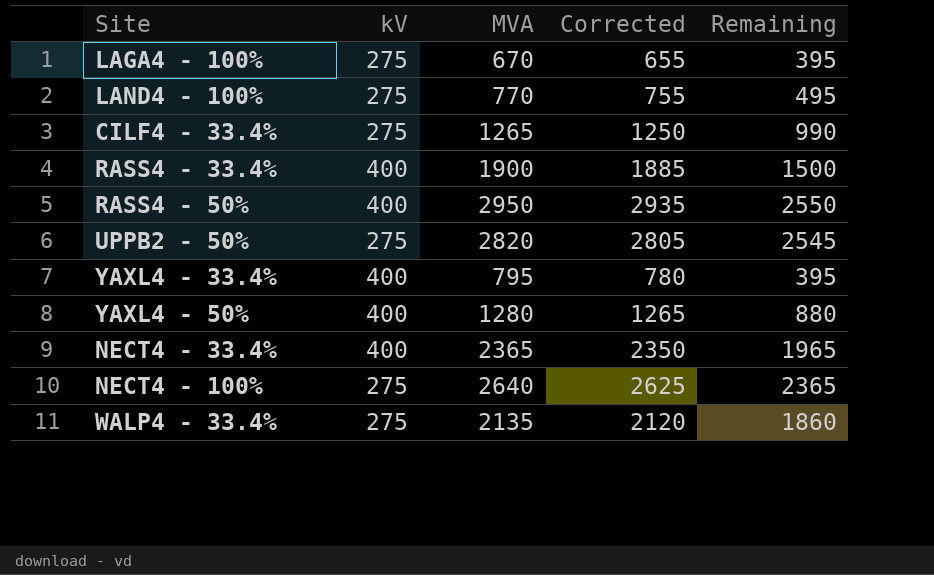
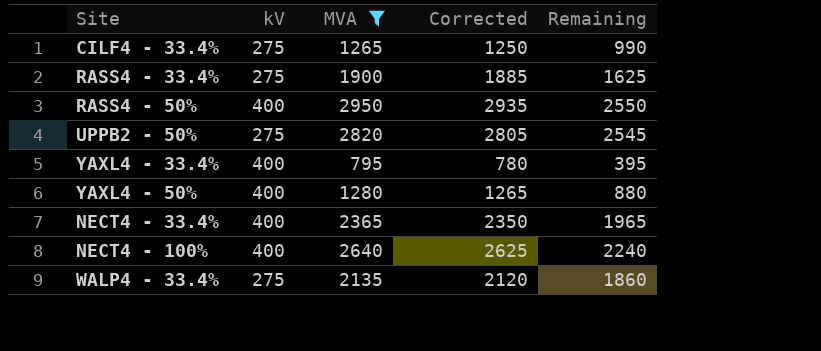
filter: none -> MVA >= 795
RASS4 - 33.4% | kV: 400 -> 275
RASS4 - 33.4% | Remaining: 1500 -> 1625
NECT4 - 100% | kV: 275 -> 400
NECT4 - 100% | Remaining: 2365 -> 2240

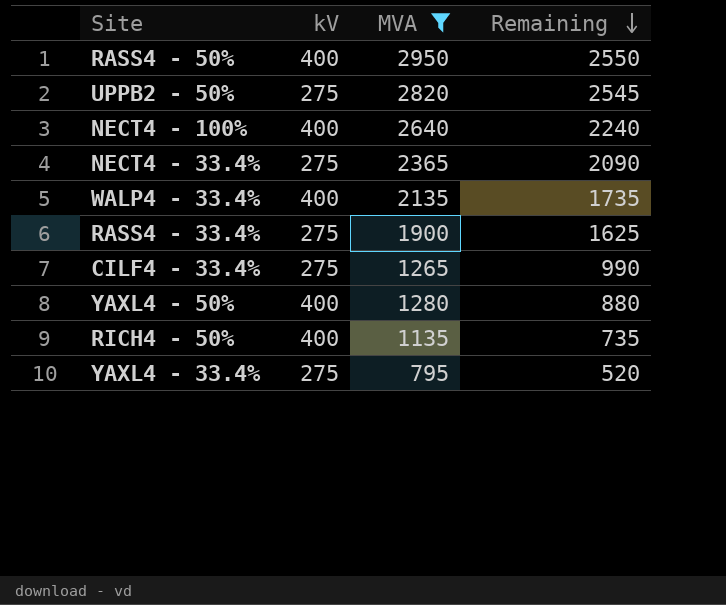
row order: none -> Remaining descending
column Corrected | formula: [MVA] - 15 -> none
NECT4 - 33.4% | kV: 400 -> 275
NECT4 - 33.4% | Remaining: 1965 -> 2090
WALP4 - 33.4% | kV: 275 -> 400
WALP4 - 33.4% | Remaining: 1860 -> 1735
row RICH4 - 50%: none -> 400 | 1135 | 735
YAXL4 - 33.4% | kV: 400 -> 275
YAXL4 - 33.4% | Remaining: 395 -> 520

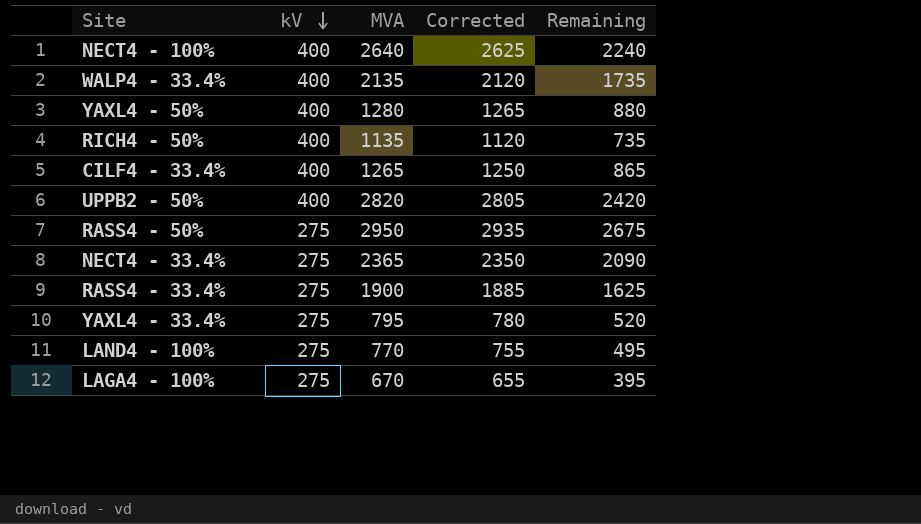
filter: MVA >= 795 -> none
row order: Remaining descending -> kV descending
column Corrected | formula: none -> [MVA] - 15
CILF4 - 33.4% | kV: 275 -> 400
CILF4 - 33.4% | Remaining: 990 -> 865
UPPB2 - 50% | kV: 275 -> 400
UPPB2 - 50% | Remaining: 2545 -> 2420
RASS4 - 50% | kV: 400 -> 275
RASS4 - 50% | Remaining: 2550 -> 2675

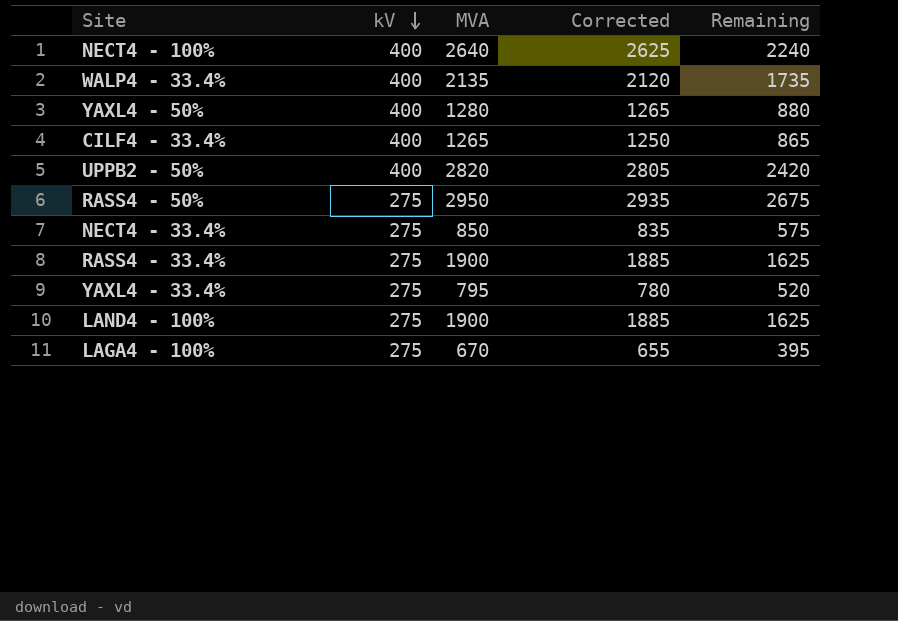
row RICH4 - 50%: 400 | 1135 | 1120 | 735 -> none
NECT4 - 33.4% | MVA: 2365 -> 850
NECT4 - 33.4% | Corrected: 2350 -> 835
NECT4 - 33.4% | Remaining: 2090 -> 575
LAND4 - 100% | MVA: 770 -> 1900
LAND4 - 100% | Corrected: 755 -> 1885
LAND4 - 100% | Remaining: 495 -> 1625

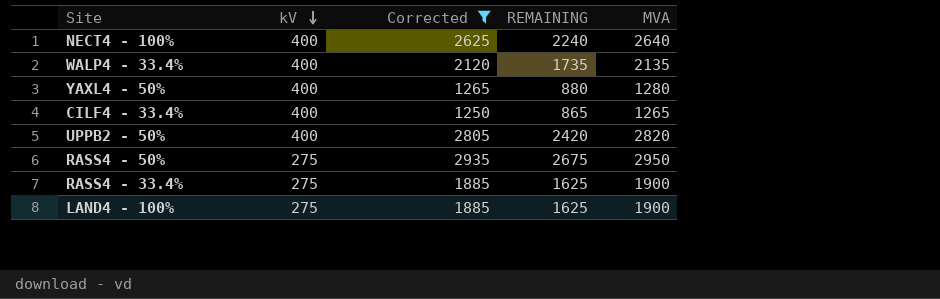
filter: none -> Corrected >= 1250
column name: Remaining -> REMAINING
column MVA | position: 3 -> 5

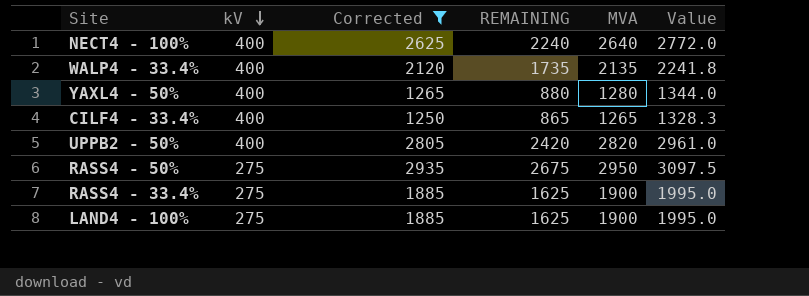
column Value | formula: none -> [MVA] * 1.05

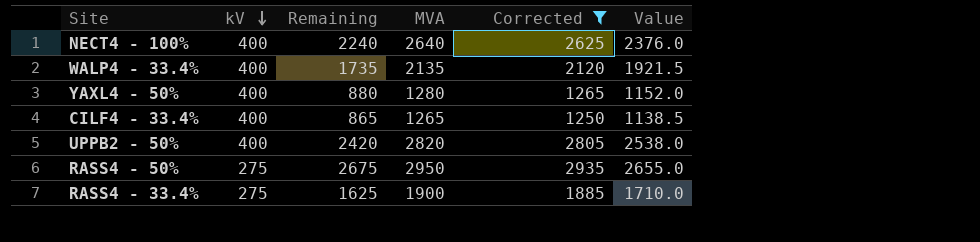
column name: REMAINING -> Remaining
column Corrected | position: 3 -> 5
column Value | formula: [MVA] * 1.05 -> [MVA] * 0.9
row LAND4 - 100%: 275 | 1885 | 1625 | 1900 | 1995.0 -> none

